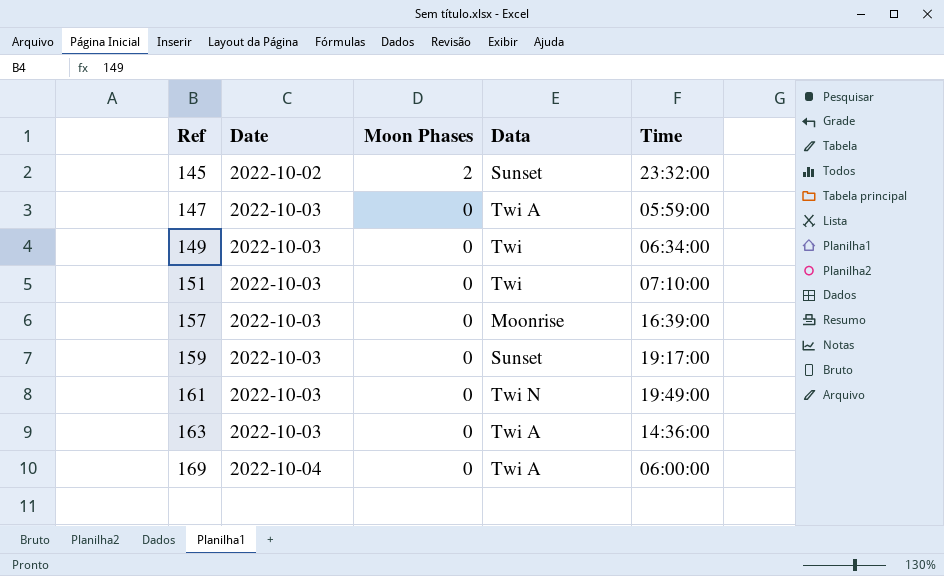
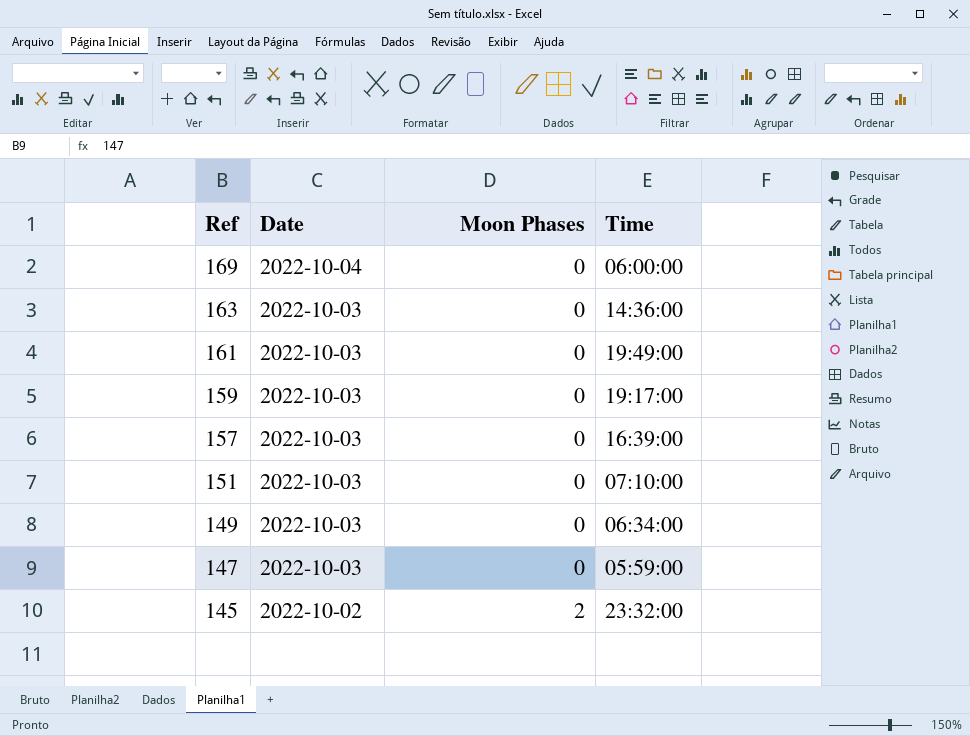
row order: Ref ascending -> Ref descending
column Data | position: 4 -> none

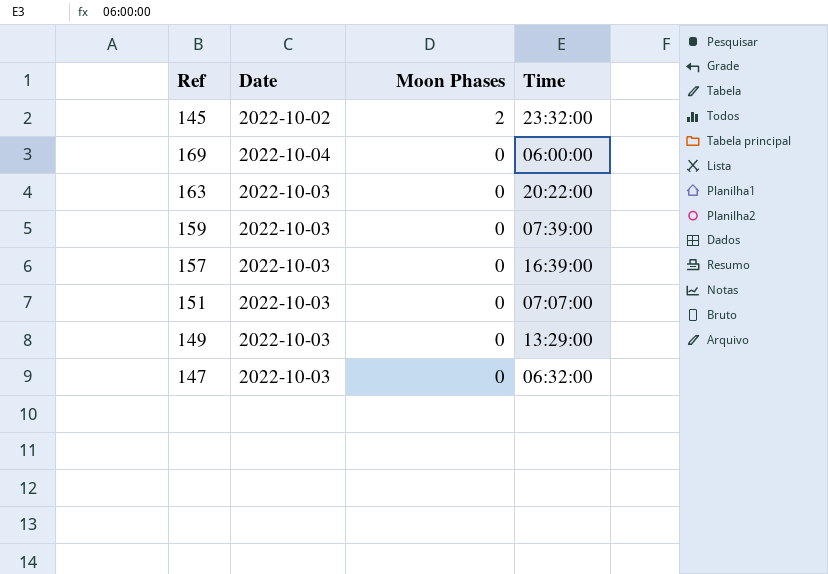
row order: Ref descending -> Moon Phases descending
row 161: 2022-10-03 | 0 | 19:49:00 -> none
163 | Time: 14:36:00 -> 20:22:00
159 | Time: 19:17:00 -> 07:39:00
151 | Time: 07:10:00 -> 07:07:00
149 | Time: 06:34:00 -> 13:29:00
147 | Time: 05:59:00 -> 06:32:00

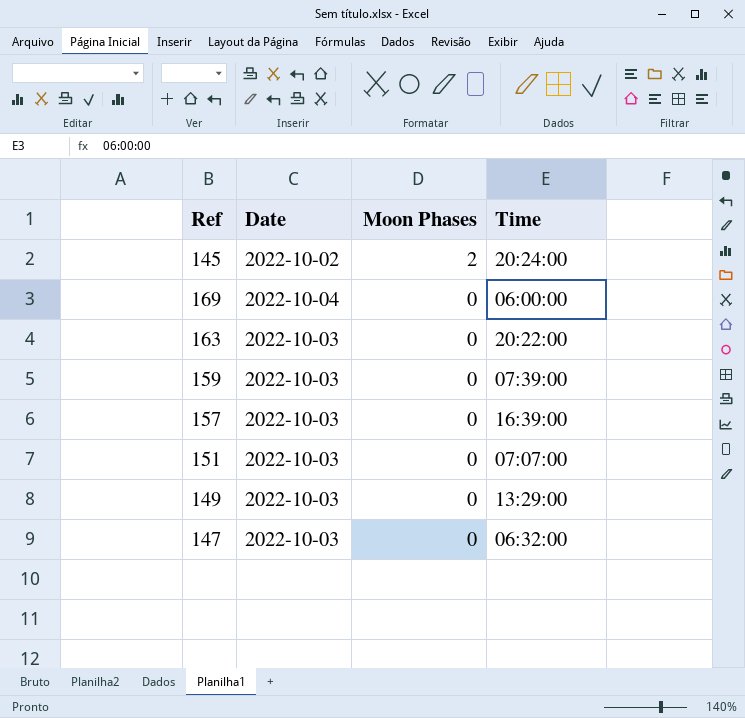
145 | Time: 23:32:00 -> 20:24:00

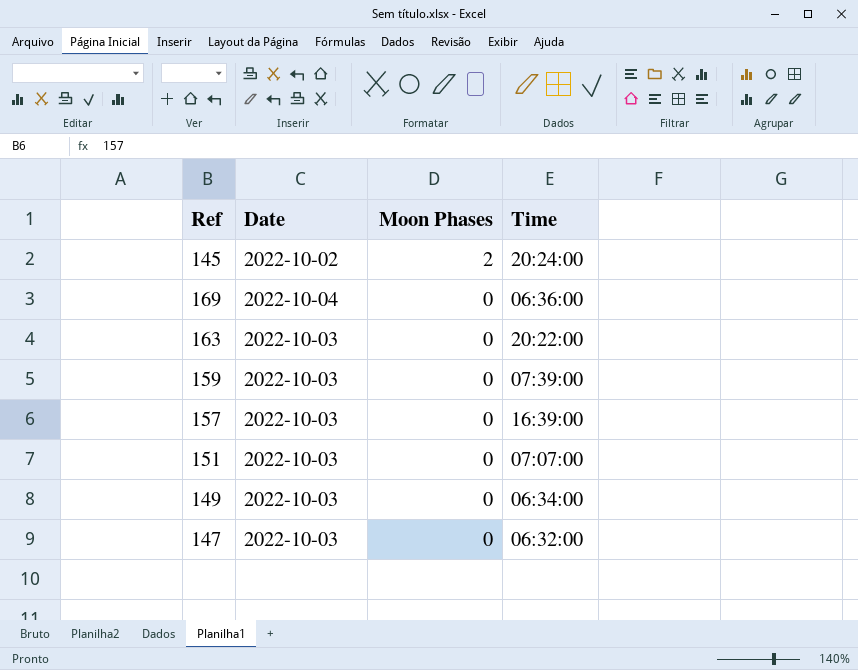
169 | Time: 06:00:00 -> 06:36:00
149 | Time: 13:29:00 -> 06:34:00

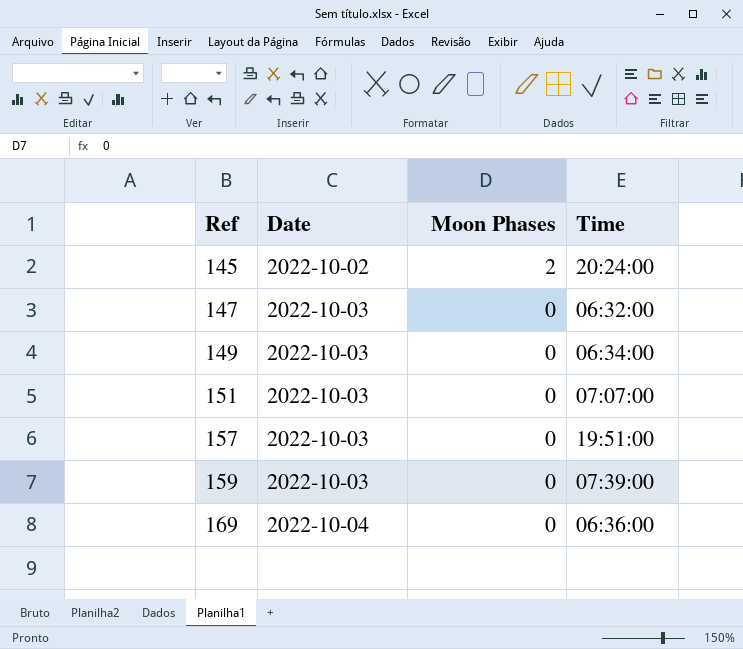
row order: Moon Phases descending -> Ref ascending
row 163: 2022-10-03 | 0 | 20:22:00 -> none
157 | Time: 16:39:00 -> 19:51:00

